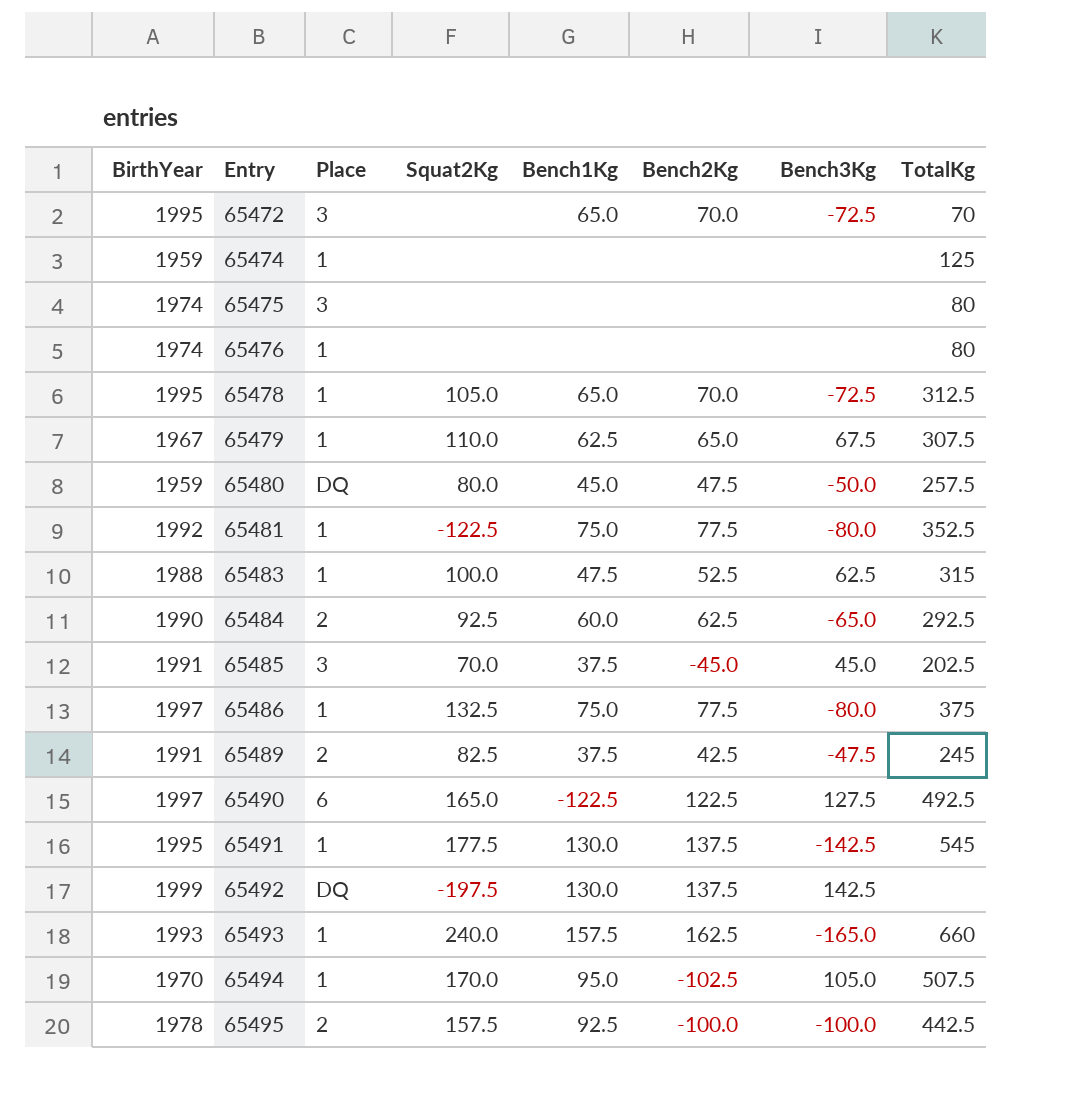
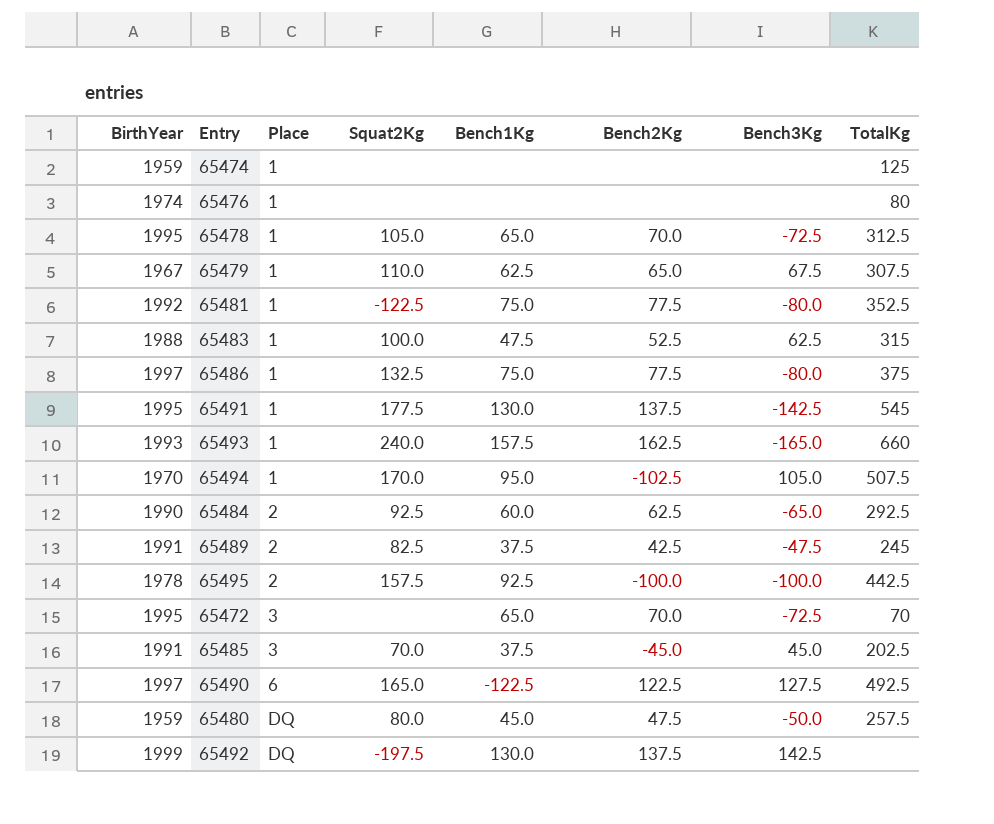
row order: Entry ascending -> Place ascending
row 65475: 1974 | 3 | none | none | none | none | 80 -> none

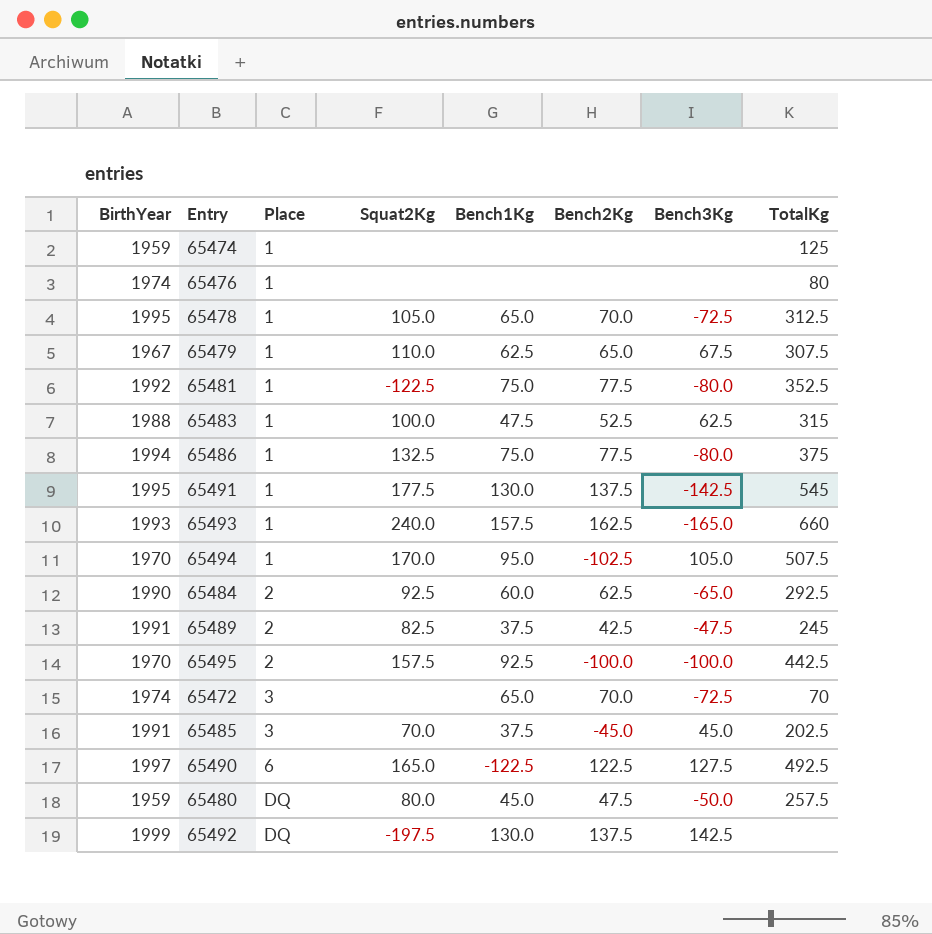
65486 | BirthYear: 1997 -> 1994
65495 | BirthYear: 1978 -> 1970
65472 | BirthYear: 1995 -> 1974

